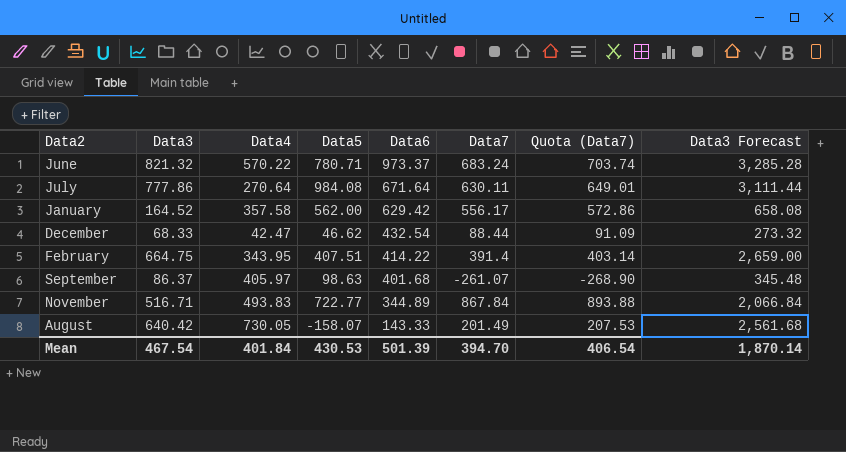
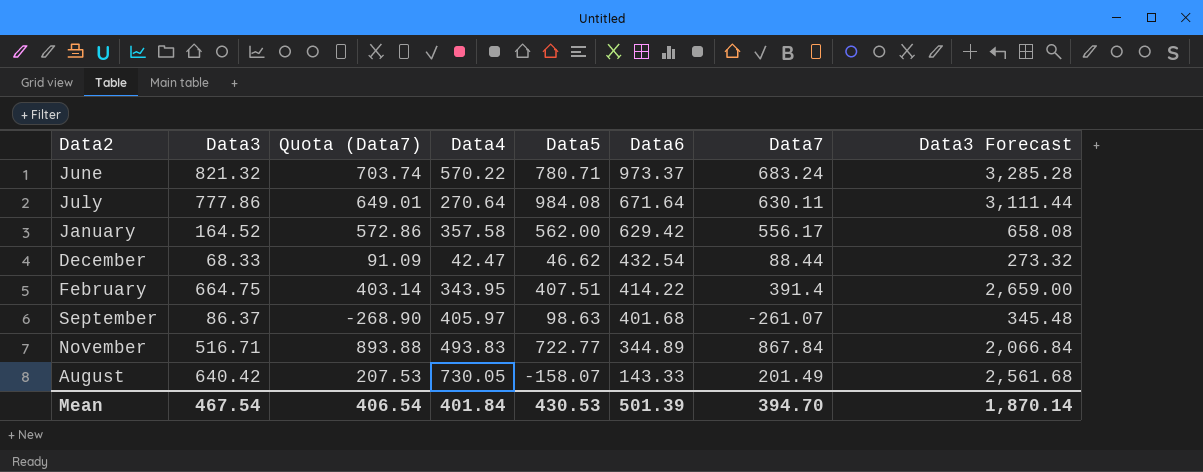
column Quota (Data7) | position: 7 -> 3

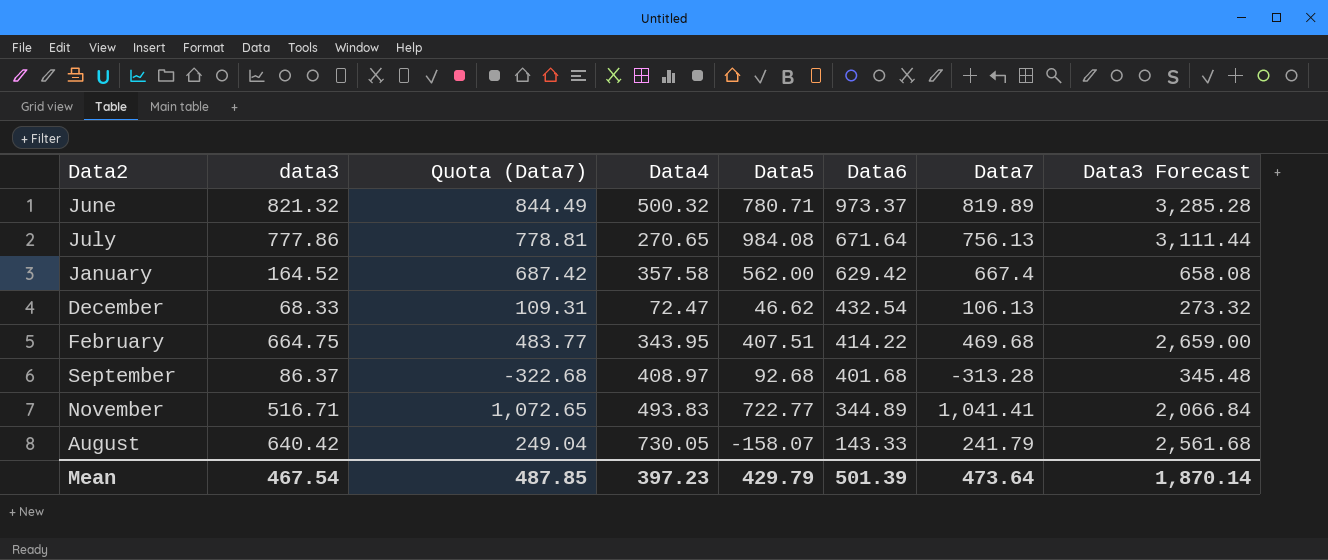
column name: Data3 -> data3
June | Quota (Data7): 703.74 -> 844.49
June | Data4: 570.22 -> 500.32
June | Data7: 683.24 -> 819.89
July | Quota (Data7): 649.01 -> 778.81
July | Data4: 270.64 -> 270.65
July | Data7: 630.11 -> 756.13
January | Quota (Data7): 572.86 -> 687.42
January | Data7: 556.17 -> 667.4
December | Quota (Data7): 91.09 -> 109.31
December | Data4: 42.47 -> 72.47
December | Data7: 88.44 -> 106.13
February | Quota (Data7): 403.14 -> 483.77
February | Data7: 391.4 -> 469.68
September | Quota (Data7): -268.90 -> -322.68
September | Data4: 405.97 -> 408.97
September | Data5: 98.63 -> 92.68
September | Data7: -261.07 -> -313.28
November | Quota (Data7): 893.88 -> 1,072.65
November | Data7: 867.84 -> 1,041.41
August | Quota (Data7): 207.53 -> 249.04
August | Data7: 201.49 -> 241.79
Mean | Quota (Data7): 406.54 -> 487.85
Mean | Data4: 401.84 -> 397.23
Mean | Data5: 430.53 -> 429.79
Mean | Data7: 394.70 -> 473.64

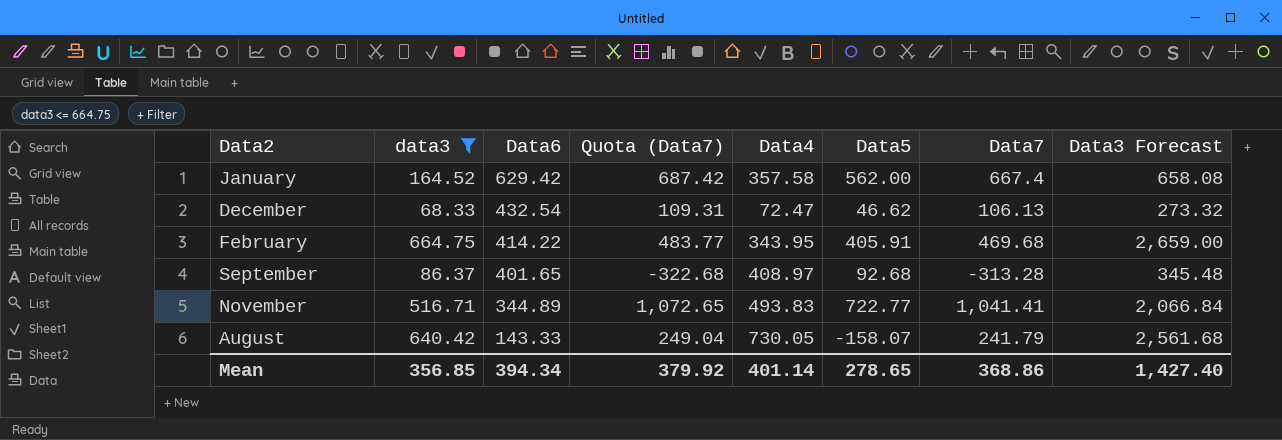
filter: none -> data3 <= 664.75
column Data6 | position: 6 -> 3
February | Data5: 407.51 -> 405.91
September | Data6: 401.68 -> 401.65
Mean | data3: 467.54 -> 356.85
Mean | Data6: 501.39 -> 394.34
Mean | Quota (Data7): 487.85 -> 379.92
Mean | Data4: 397.23 -> 401.14
Mean | Data5: 429.79 -> 278.65
Mean | Data7: 473.64 -> 368.86
Mean | Data3 Forecast: 1,870.14 -> 1,427.40

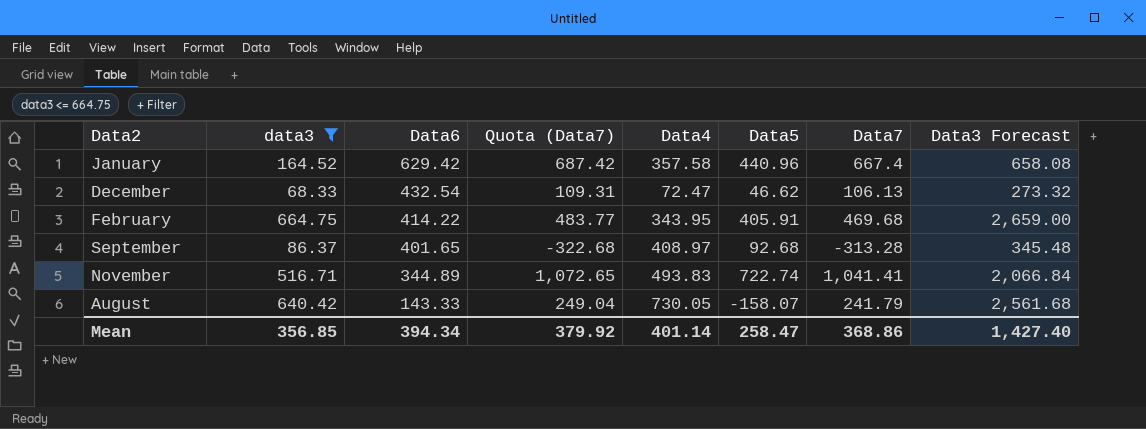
January | Data5: 562.00 -> 440.96
November | Data5: 722.77 -> 722.74
Mean | Data5: 278.65 -> 258.47

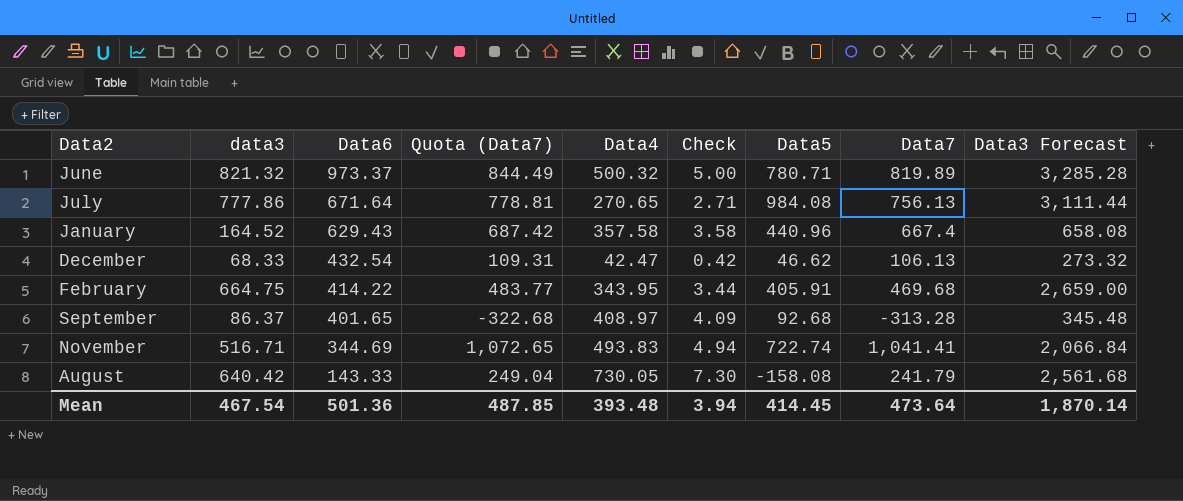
filter: data3 <= 664.75 -> none
column Check | formula: none -> [Data4] * 0.01
January | Data6: 629.42 -> 629.43
December | Data4: 72.47 -> 42.47
November | Data6: 344.89 -> 344.69
August | Data5: -158.07 -> -158.08
Mean | data3: 356.85 -> 467.54
Mean | Data6: 394.34 -> 501.36
Mean | Quota (Data7): 379.92 -> 487.85
Mean | Data4: 401.14 -> 393.48
Mean | Data5: 258.47 -> 414.45
Mean | Data7: 368.86 -> 473.64
Mean | Data3 Forecast: 1,427.40 -> 1,870.14

